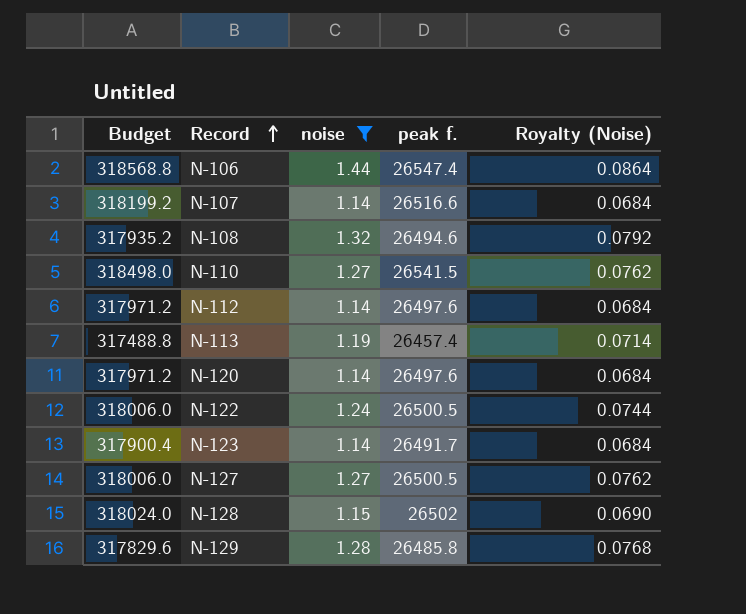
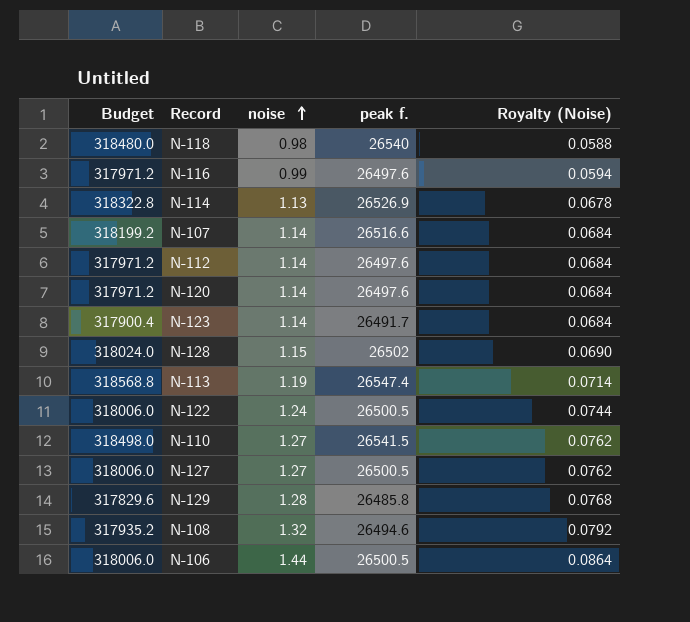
filter: noise >= 1.14 -> none
row order: Record ascending -> noise ascending
N-113 | Budget: 317488.8 -> 318568.8
N-113 | peak f.: 26457.4 -> 26547.4
N-106 | Budget: 318568.8 -> 318006.0
N-106 | peak f.: 26547.4 -> 26500.5

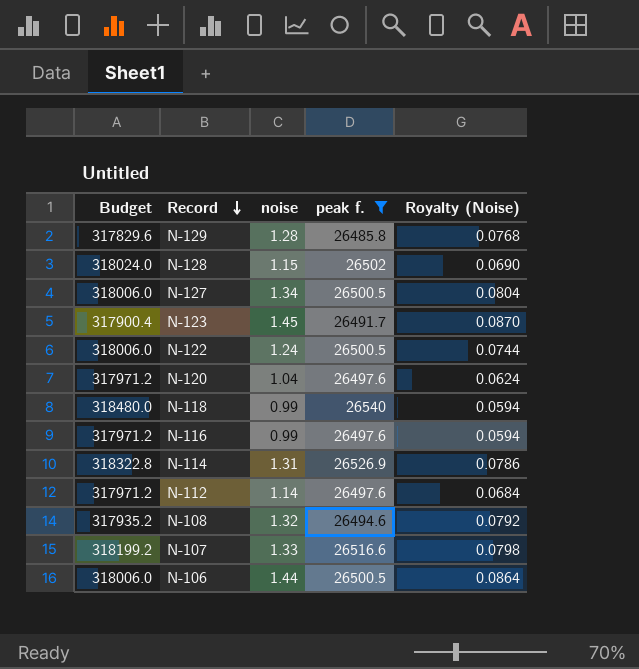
filter: none -> peak f. <= 26540
row order: noise ascending -> Record descending
N-127 | noise: 1.27 -> 1.34
N-127 | Royalty (Noise): 0.0762 -> 0.0804
N-123 | noise: 1.14 -> 1.45
N-123 | Royalty (Noise): 0.0684 -> 0.0870
N-120 | noise: 1.14 -> 1.04
N-120 | Royalty (Noise): 0.0684 -> 0.0624
N-118 | noise: 0.98 -> 0.99
N-118 | Royalty (Noise): 0.0588 -> 0.0594
N-114 | noise: 1.13 -> 1.31
N-114 | Royalty (Noise): 0.0678 -> 0.0786
N-107 | noise: 1.14 -> 1.33
N-107 | Royalty (Noise): 0.0684 -> 0.0798

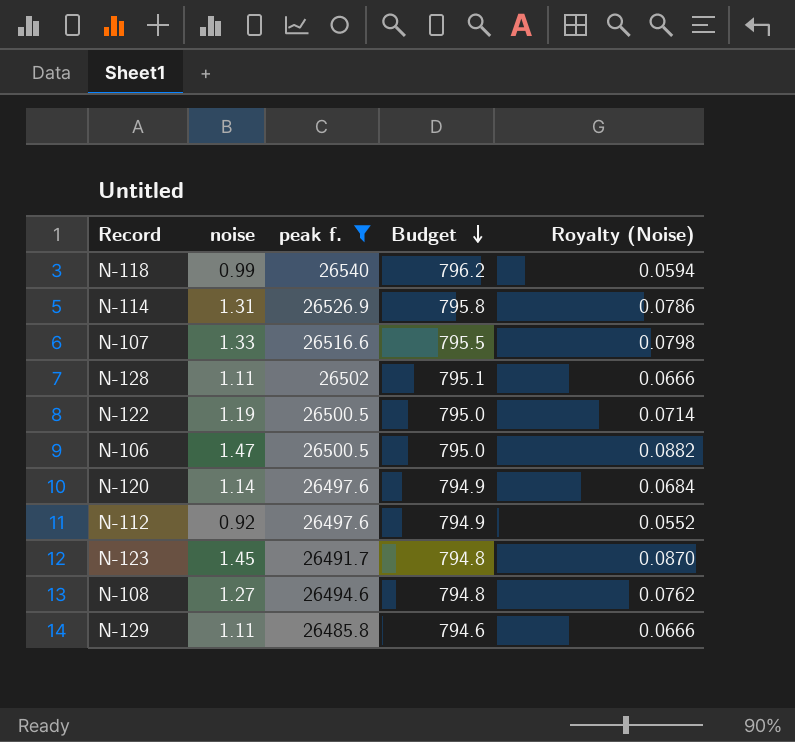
row order: Record descending -> Budget descending
column Budget | formula: [peak f.] * 12 -> [peak f.] * 0.03
column Budget | position: 1 -> 4
row N-127: 318006.0 | 1.34 | 26500.5 | 0.0804 -> none
row N-116: 317971.2 | 0.99 | 26497.6 | 0.0594 -> none
N-128 | noise: 1.15 -> 1.11
N-128 | Royalty (Noise): 0.0690 -> 0.0666
N-122 | noise: 1.24 -> 1.19
N-122 | Royalty (Noise): 0.0744 -> 0.0714
N-106 | noise: 1.44 -> 1.47
N-106 | Royalty (Noise): 0.0864 -> 0.0882
N-120 | noise: 1.04 -> 1.14
N-120 | Royalty (Noise): 0.0624 -> 0.0684
N-112 | noise: 1.14 -> 0.92
N-112 | Royalty (Noise): 0.0684 -> 0.0552
N-108 | noise: 1.32 -> 1.27
N-108 | Royalty (Noise): 0.0792 -> 0.0762
N-129 | noise: 1.28 -> 1.11
N-129 | Royalty (Noise): 0.0768 -> 0.0666

